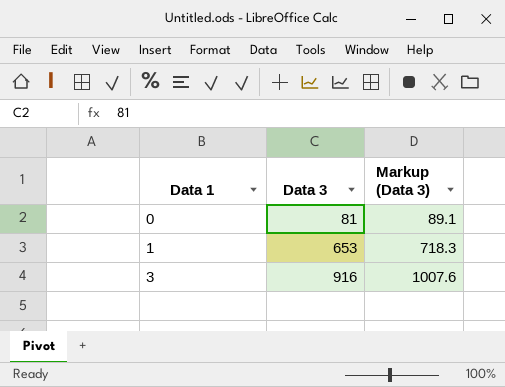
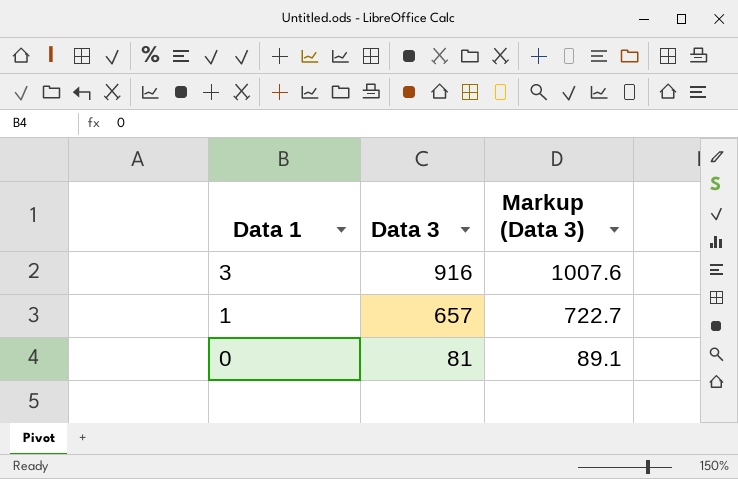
row order: Data 1 ascending -> Data 1 descending
1 | Data 3: 653 -> 657
1 | Markup (Data 3): 718.3 -> 722.7

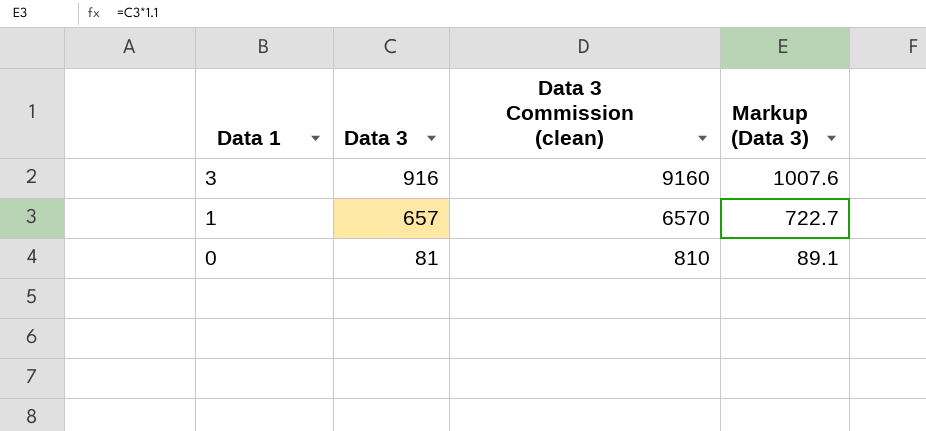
column Data 3 Commission (clean) | formula: none -> [Data 3] * 10

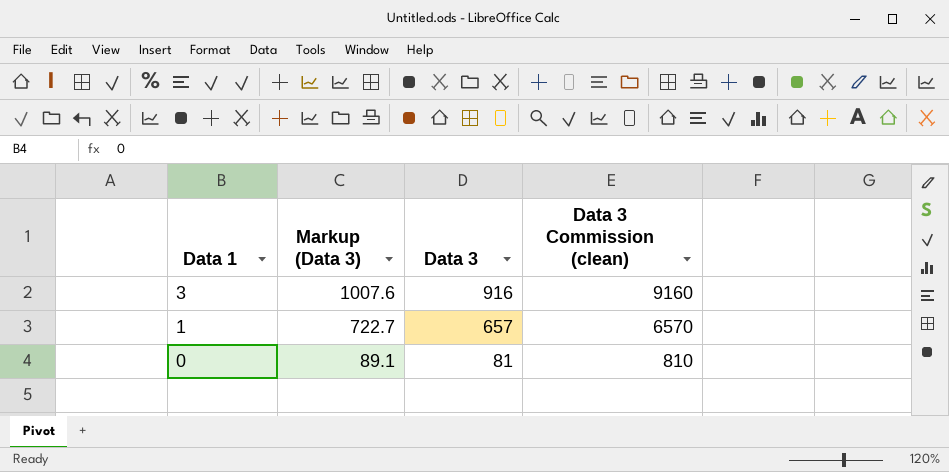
column Markup (Data 3) | position: 4 -> 2

